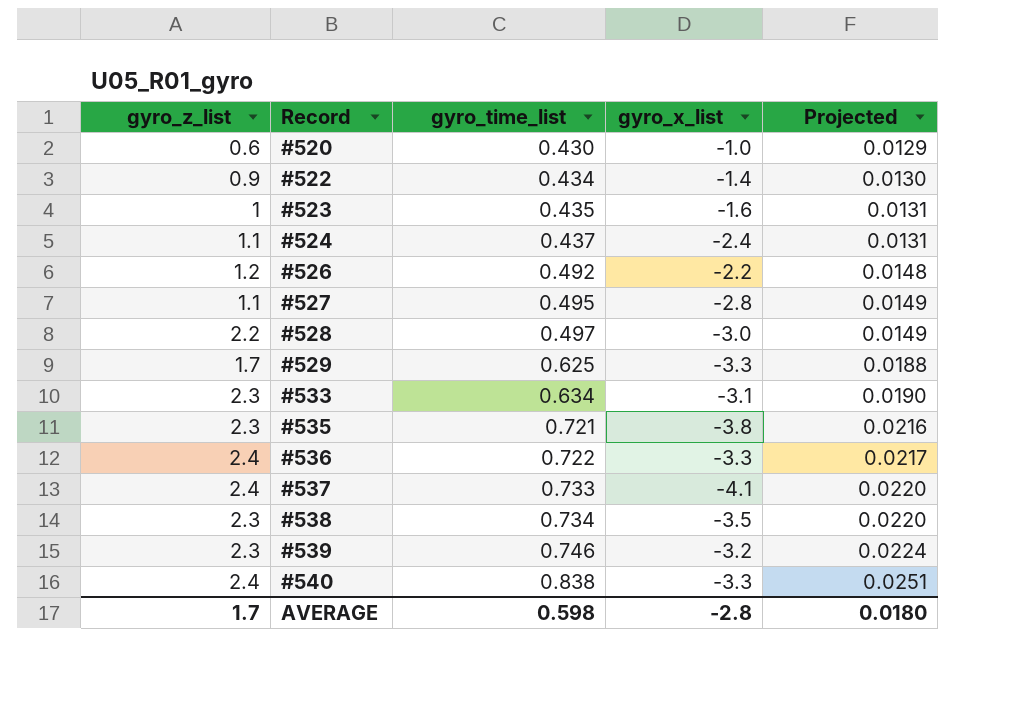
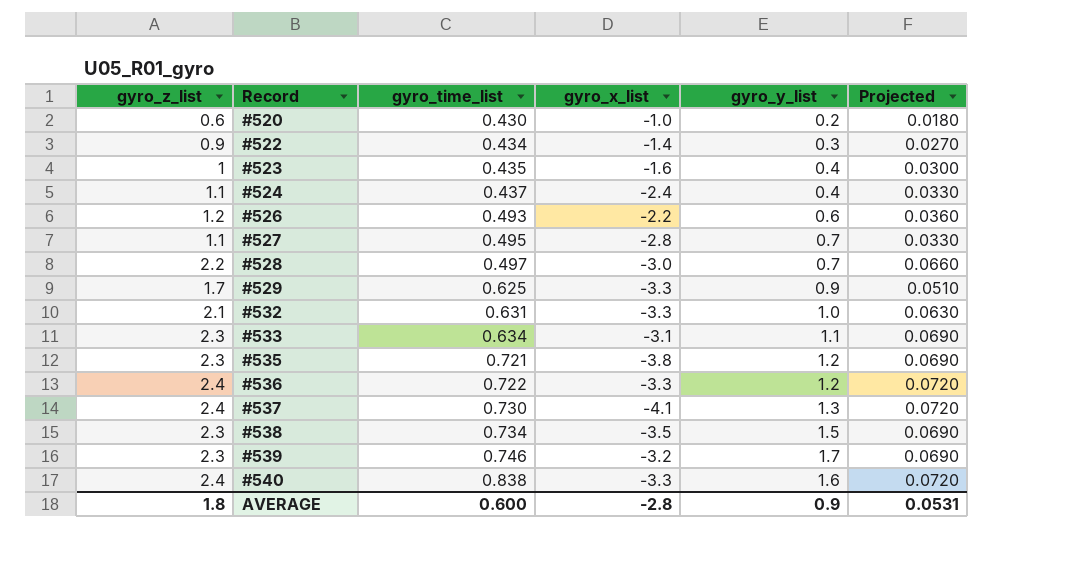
column gyro_y_list | position: none -> 5
column Projected | formula: [gyro_time_list] * 0.03 -> [gyro_z_list] * 0.03
#526 | gyro_time_list: 0.492 -> 0.493
row #532: none -> 2.1 | 0.631 | -3.3 | 1.0 | 0.0630
#537 | gyro_time_list: 0.733 -> 0.730
AVERAGE | gyro_z_list: 1.7 -> 1.8
AVERAGE | gyro_time_list: 0.598 -> 0.600
AVERAGE | Projected: 0.0180 -> 0.0531

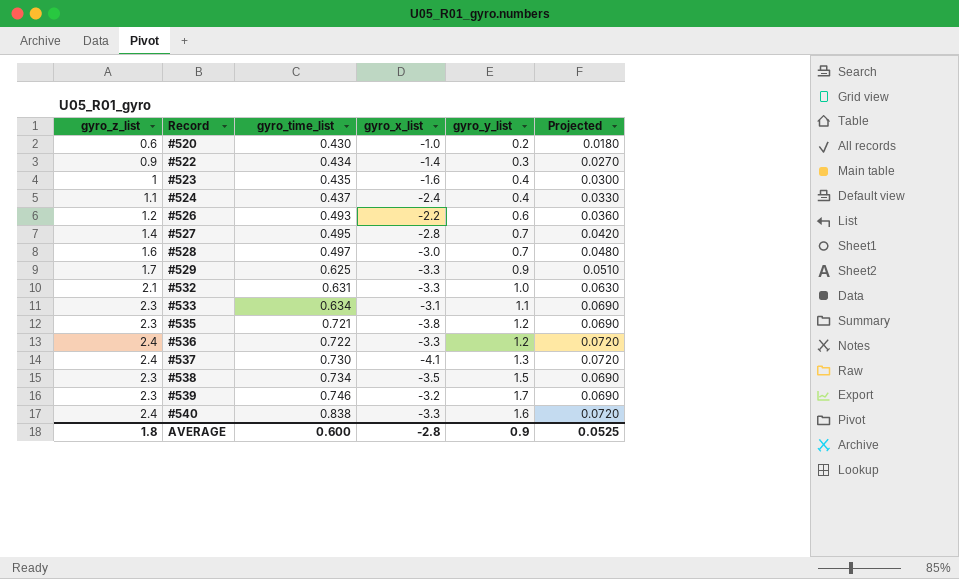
#527 | gyro_z_list: 1.1 -> 1.4
#527 | Projected: 0.0330 -> 0.0420
#528 | gyro_z_list: 2.2 -> 1.6
#528 | Projected: 0.0660 -> 0.0480
AVERAGE | Projected: 0.0531 -> 0.0525

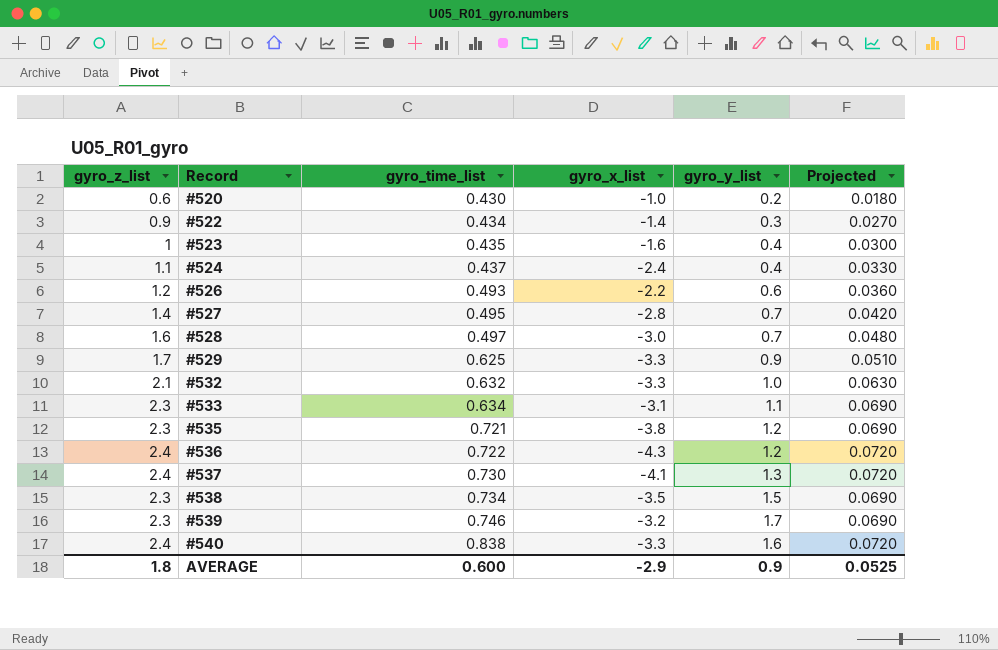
#532 | gyro_time_list: 0.631 -> 0.632
#536 | gyro_x_list: -3.3 -> -4.3
AVERAGE | gyro_x_list: -2.8 -> -2.9

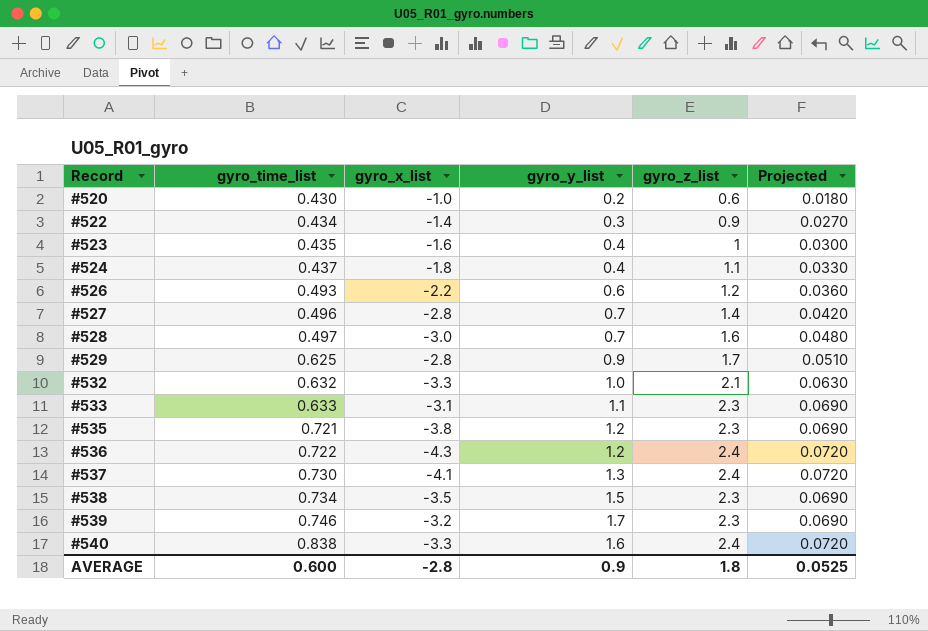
column gyro_z_list | position: 1 -> 5
#524 | gyro_x_list: -2.4 -> -1.8
#527 | gyro_time_list: 0.495 -> 0.496
#529 | gyro_x_list: -3.3 -> -2.8
#533 | gyro_time_list: 0.634 -> 0.633
AVERAGE | gyro_x_list: -2.9 -> -2.8

